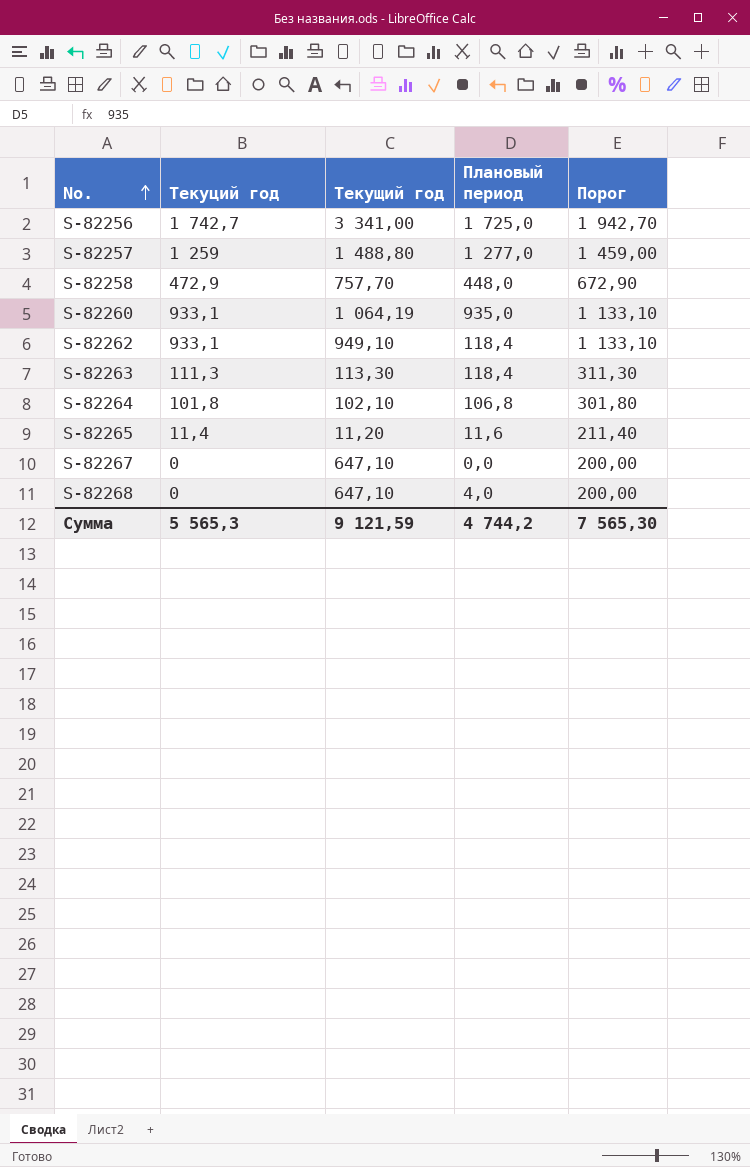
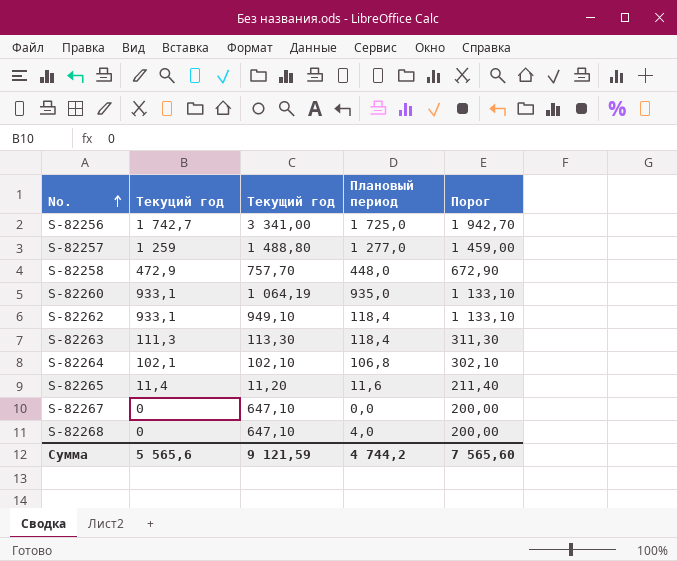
S-82264 | Текуций год: 101,8 -> 102,1
S-82264 | Порог: 301,80 -> 302,10
Сумма | Текуций год: 5 565,3 -> 5 565,6
Сумма | Порог: 7 565,30 -> 7 565,60

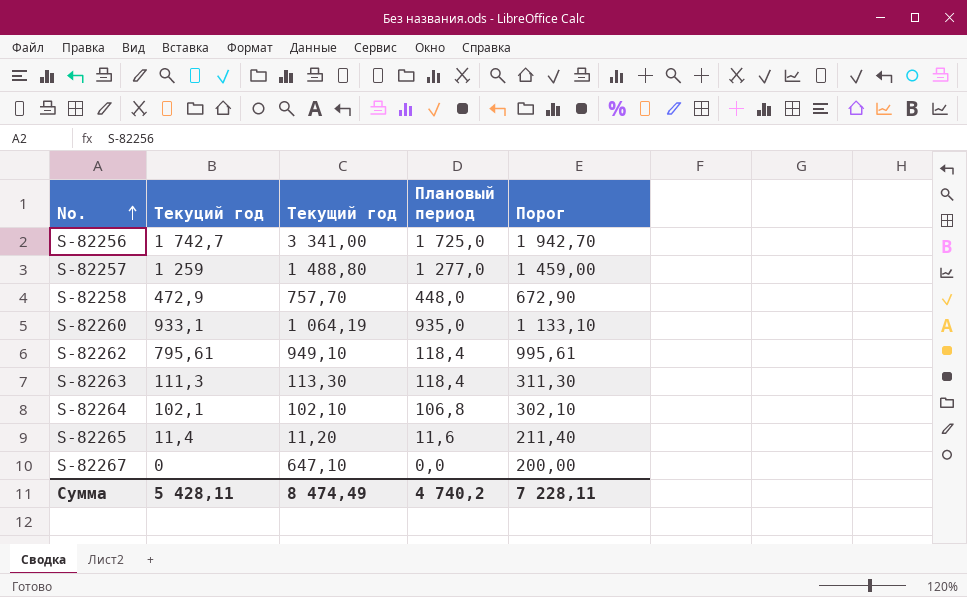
row S-82268: 0 | 647,10 | 4,0 | 200,00 -> none
S-82262 | Текуций год: 933,1 -> 795,61
S-82262 | Порог: 1 133,10 -> 995,61
Сумма | Текуций год: 5 565,6 -> 5 428,11
Сумма | Текущий год: 9 121,59 -> 8 474,49
Сумма | Плановый период: 4 744,2 -> 4 740,2
Сумма | Порог: 7 565,60 -> 7 228,11

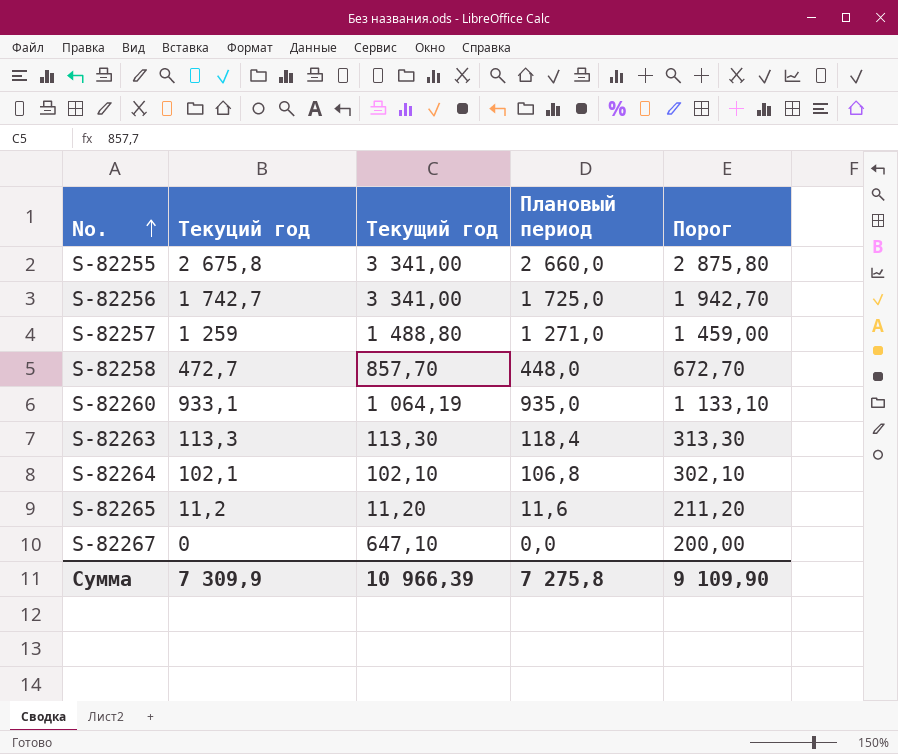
row S-82262: 795,61 | 949,10 | 118,4 | 995,61 -> none
row S-82255: none -> 2 675,8 | 3 341,00 | 2 660,0 | 2 875,80
S-82257 | Плановый период: 1 277,0 -> 1 271,0
S-82258 | Текуций год: 472,9 -> 472,7
S-82258 | Текущий год: 757,70 -> 857,70
S-82258 | Порог: 672,90 -> 672,70
S-82263 | Текуций год: 111,3 -> 113,3
S-82263 | Порог: 311,30 -> 313,30
S-82265 | Текуций год: 11,4 -> 11,2
S-82265 | Порог: 211,40 -> 211,20
Сумма | Текуций год: 5 428,11 -> 7 309,9
Сумма | Текущий год: 8 474,49 -> 10 966,39
Сумма | Плановый период: 4 740,2 -> 7 275,8
Сумма | Порог: 7 228,11 -> 9 109,90

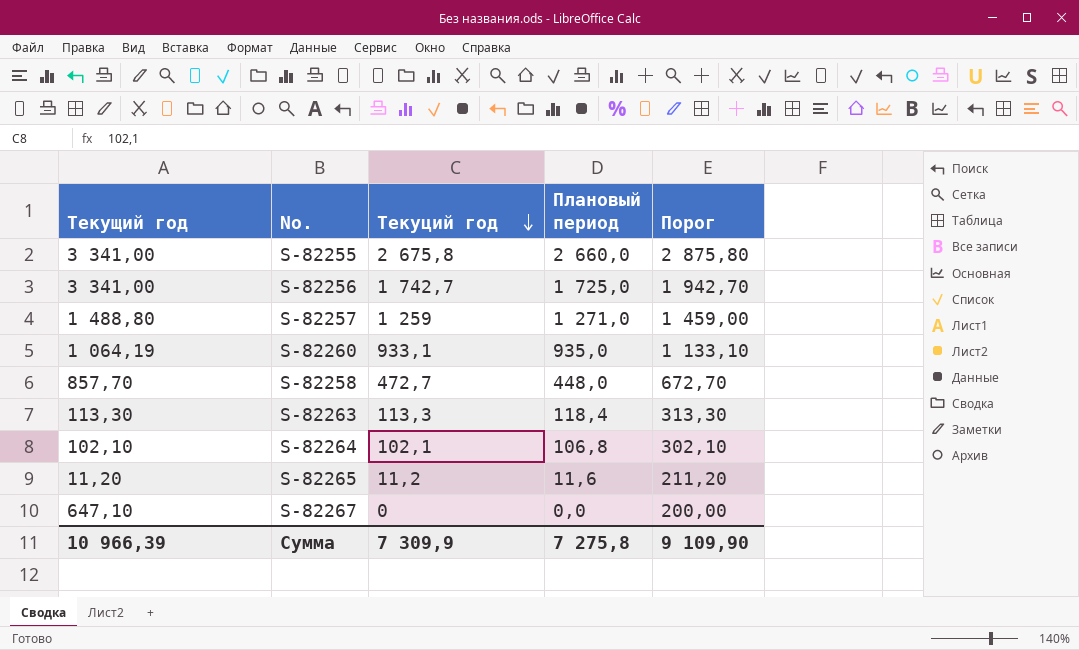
row order: No. ascending -> Текуций год descending
column Текущий год | position: 3 -> 1

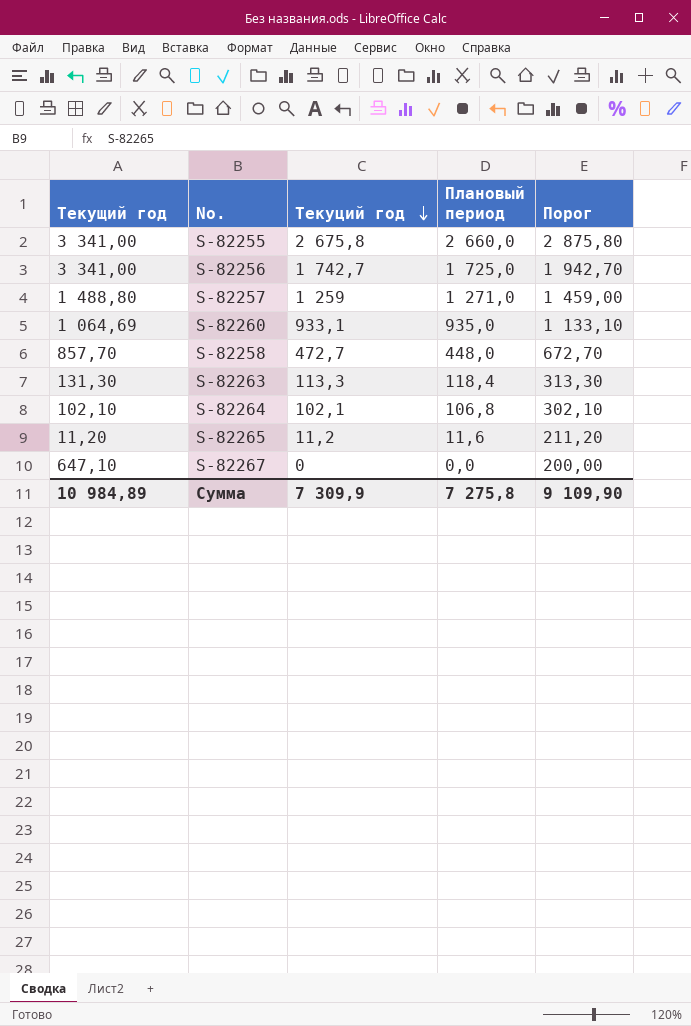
S-82260 | Текущий год: 1 064,19 -> 1 064,69
S-82263 | Текущий год: 113,30 -> 131,30
Сумма | Текущий год: 10 966,39 -> 10 984,89

